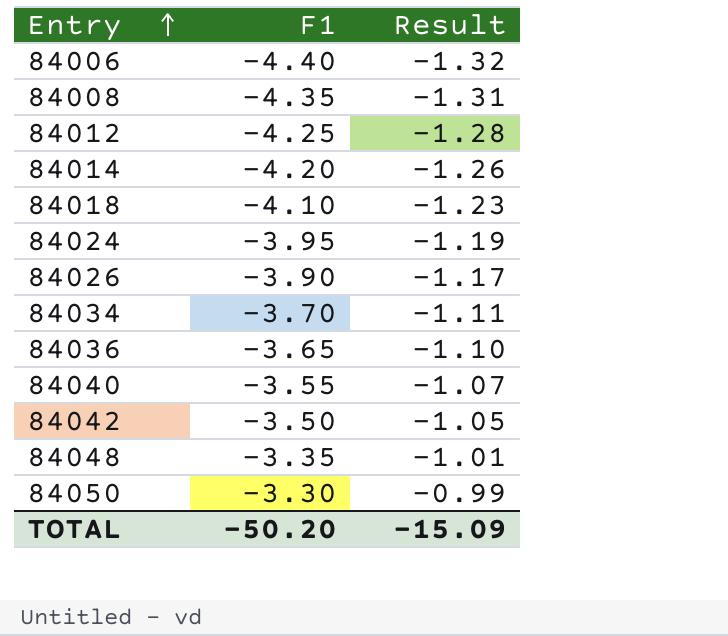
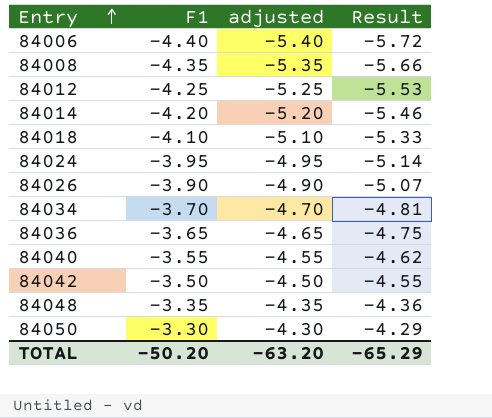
column adjusted | formula: none -> [F1] - 1
column Result | formula: [F1] * 0.3 -> [F1] * 1.3
TOTAL | Result: -15.09 -> -65.29

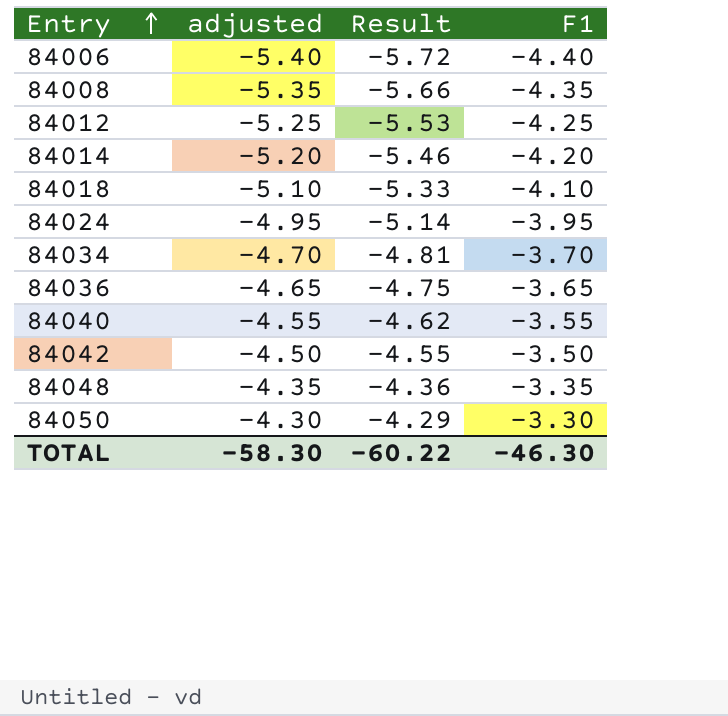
column F1 | position: 2 -> 4
row 84026: -3.90 | -4.90 | -5.07 -> none
TOTAL | adjusted: -63.20 -> -58.30
TOTAL | Result: -65.29 -> -60.22
TOTAL | F1: -50.20 -> -46.30

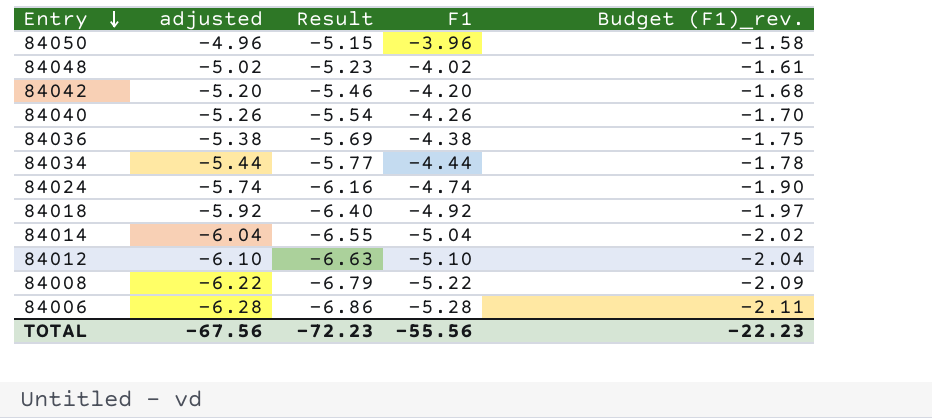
row order: Entry ascending -> Entry descending
column Budget (F1)_rev. | formula: none -> [F1] * 0.4
84050 | adjusted: -4.30 -> -4.96
84050 | Result: -4.29 -> -5.15
84050 | F1: -3.30 -> -3.96
84048 | adjusted: -4.35 -> -5.02
84048 | Result: -4.36 -> -5.23
84048 | F1: -3.35 -> -4.02
84042 | adjusted: -4.50 -> -5.20
84042 | Result: -4.55 -> -5.46
84042 | F1: -3.50 -> -4.20
84040 | adjusted: -4.55 -> -5.26
84040 | Result: -4.62 -> -5.54
84040 | F1: -3.55 -> -4.26
84036 | adjusted: -4.65 -> -5.38
84036 | Result: -4.75 -> -5.69
84036 | F1: -3.65 -> -4.38
84034 | adjusted: -4.70 -> -5.44
84034 | Result: -4.81 -> -5.77
84034 | F1: -3.70 -> -4.44
84024 | adjusted: -4.95 -> -5.74
84024 | Result: -5.14 -> -6.16
84024 | F1: -3.95 -> -4.74
84018 | adjusted: -5.10 -> -5.92
84018 | Result: -5.33 -> -6.40
84018 | F1: -4.10 -> -4.92
84014 | adjusted: -5.20 -> -6.04
84014 | Result: -5.46 -> -6.55
84014 | F1: -4.20 -> -5.04
84012 | adjusted: -5.25 -> -6.10
84012 | Result: -5.53 -> -6.63
84012 | F1: -4.25 -> -5.10
84008 | adjusted: -5.35 -> -6.22
84008 | Result: -5.66 -> -6.79
84008 | F1: -4.35 -> -5.22
84006 | adjusted: -5.40 -> -6.28
84006 | Result: -5.72 -> -6.86
84006 | F1: -4.40 -> -5.28
TOTAL | adjusted: -58.30 -> -67.56
TOTAL | Result: -60.22 -> -72.23
TOTAL | F1: -46.30 -> -55.56

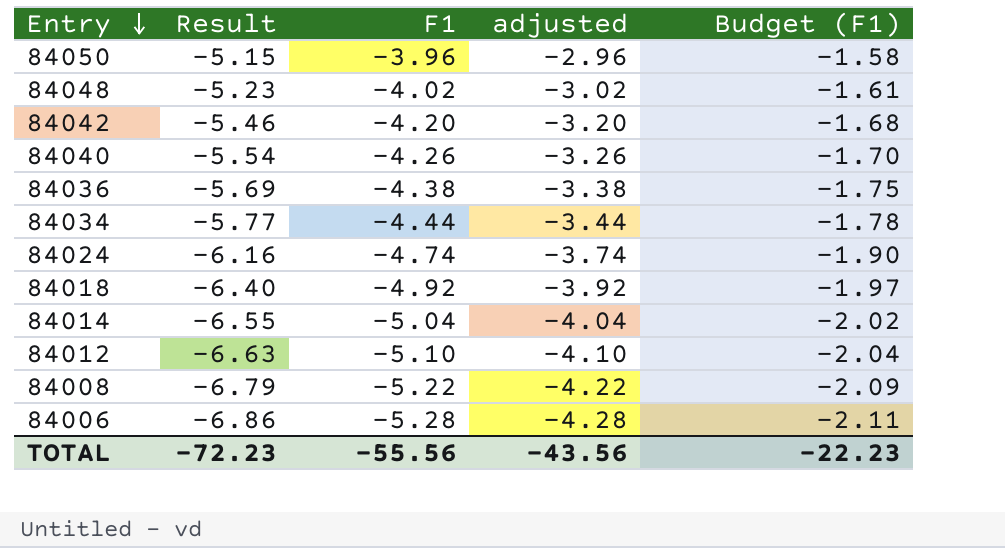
column adjusted | formula: [F1] - 1 -> [F1] + 1
column adjusted | position: 2 -> 4
column name: Budget (F1)_rev. -> Budget (F1)
TOTAL | adjusted: -67.56 -> -43.56

